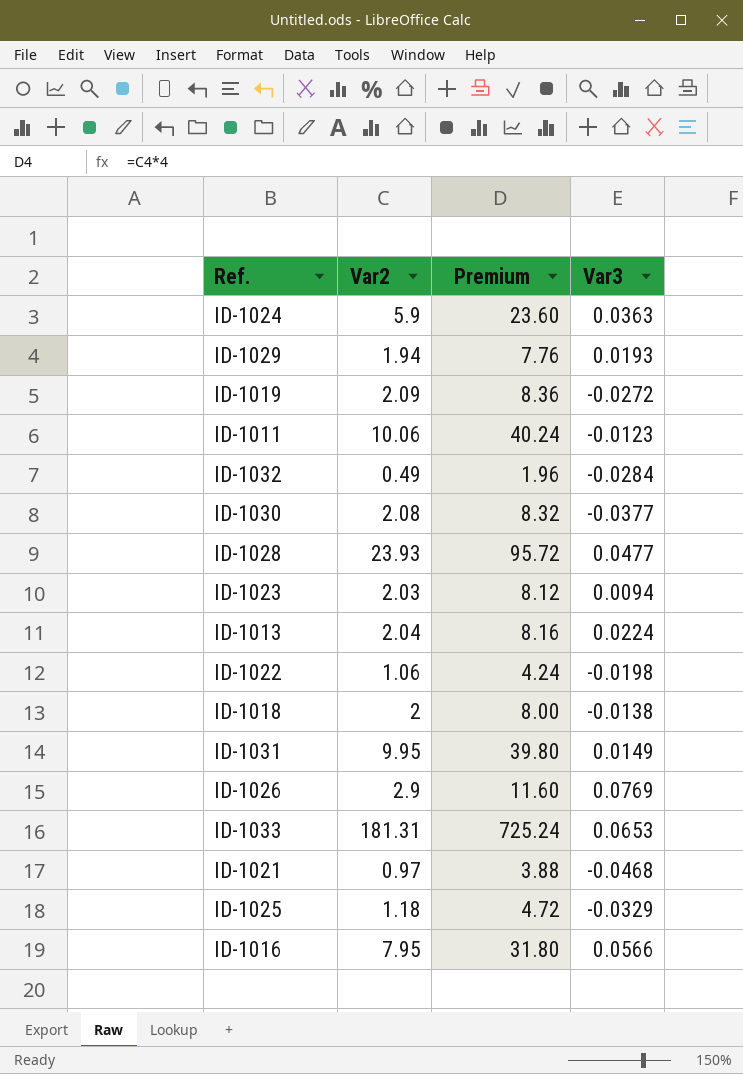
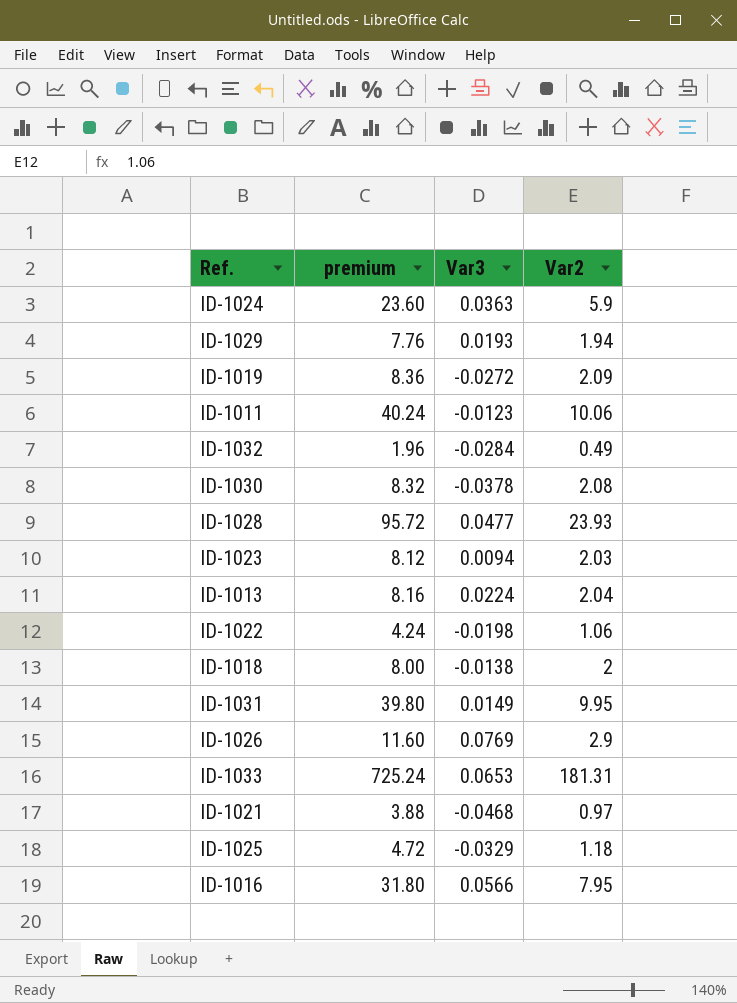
column name: Premium -> premium
column Var2 | position: 2 -> 4
ID-1030 | Var3: -0.0377 -> -0.0378

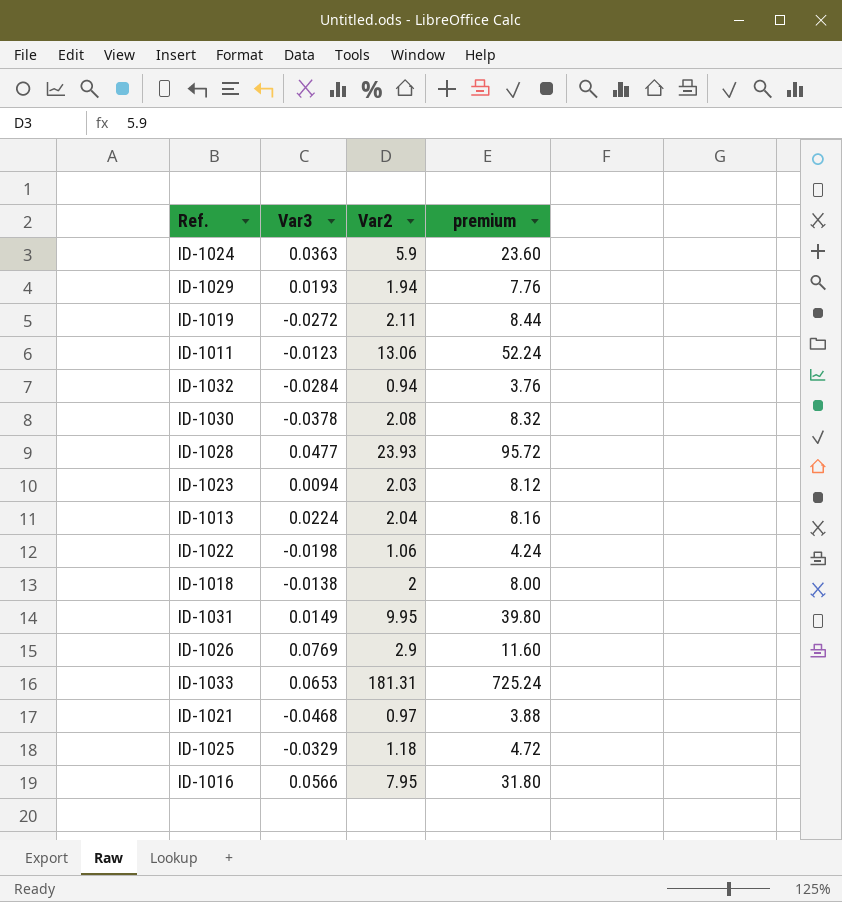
column premium | position: 2 -> 4
ID-1019 | Var2: 2.09 -> 2.11
ID-1019 | premium: 8.36 -> 8.44
ID-1011 | Var2: 10.06 -> 13.06
ID-1011 | premium: 40.24 -> 52.24
ID-1032 | Var2: 0.49 -> 0.94
ID-1032 | premium: 1.96 -> 3.76

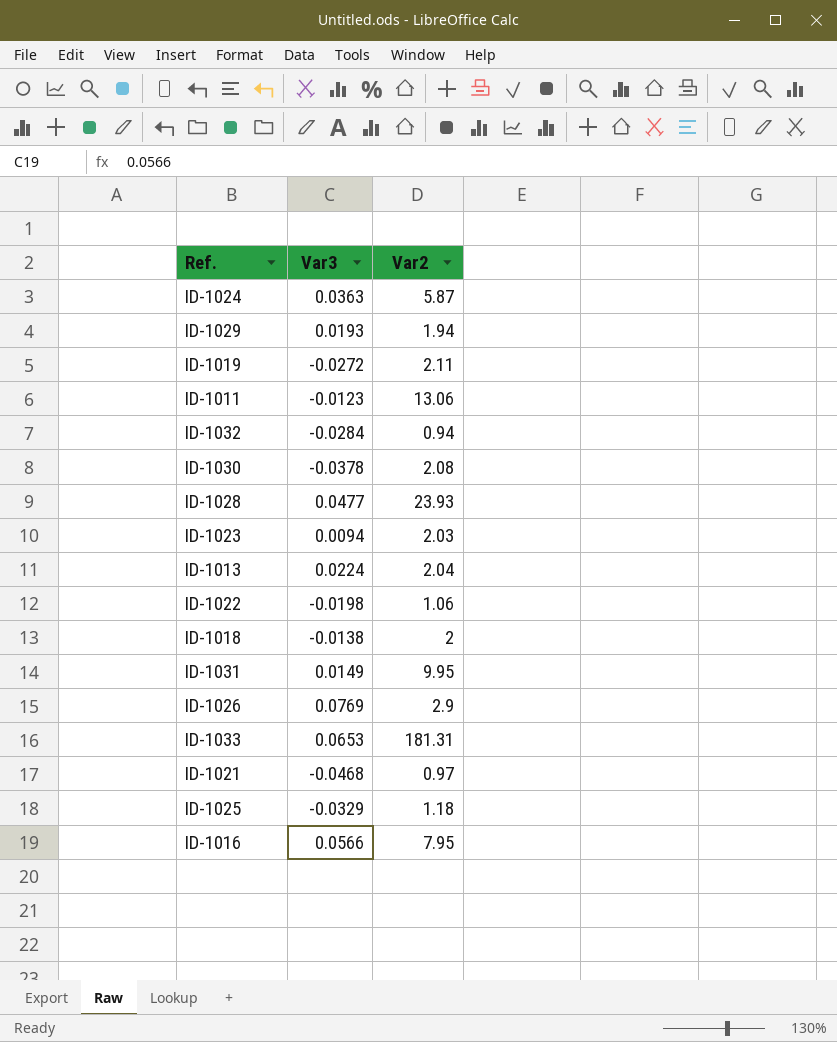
column premium | formula: [Var2] * 4 -> none
ID-1024 | Var2: 5.9 -> 5.87

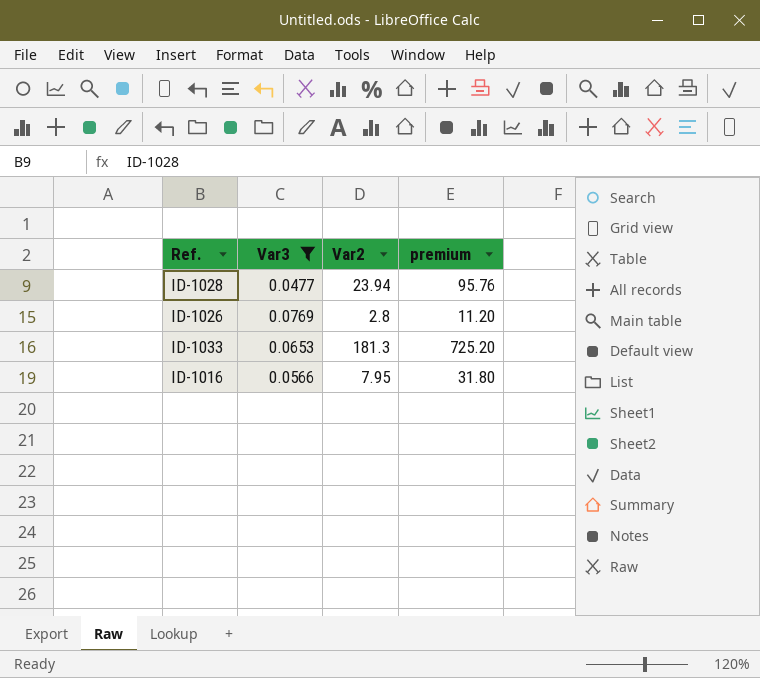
filter: none -> Var3 >= 0.0477
column premium | formula: none -> [Var2] * 4
ID-1028 | Var2: 23.93 -> 23.94
ID-1026 | Var2: 2.9 -> 2.8
ID-1033 | Var2: 181.31 -> 181.3

